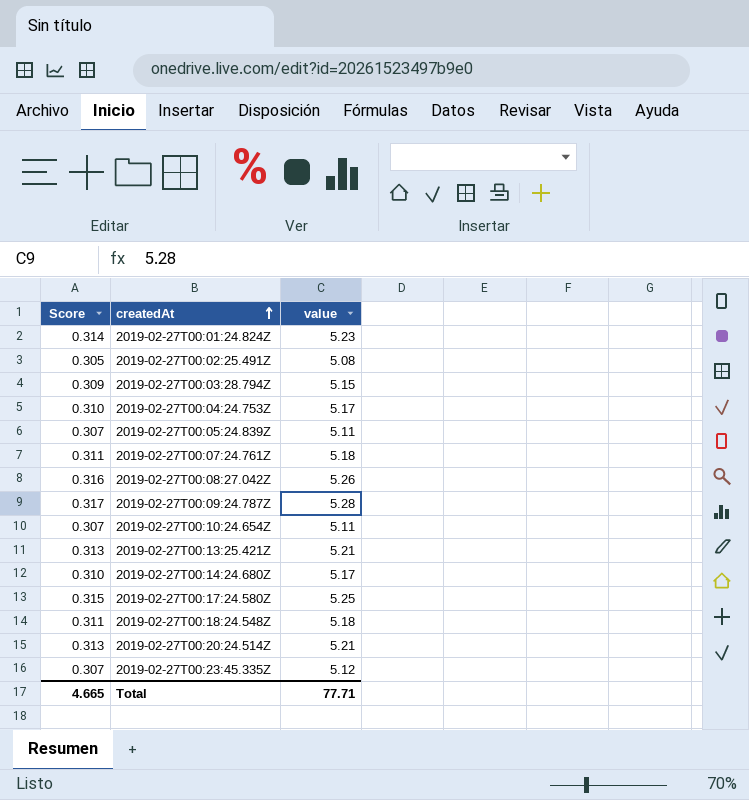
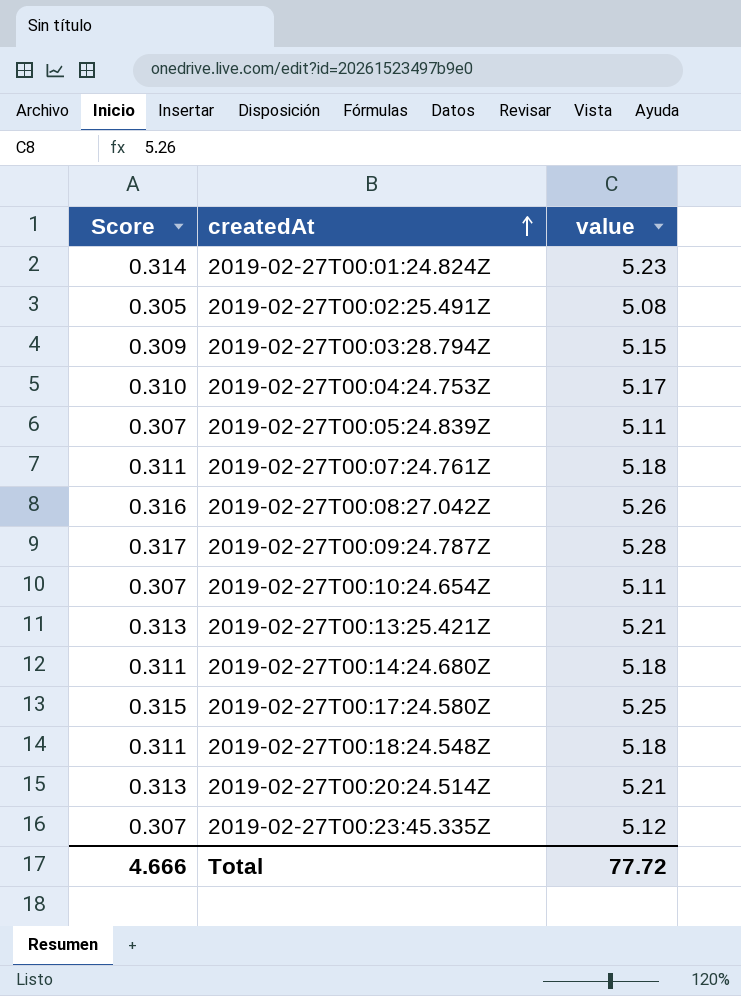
2019-02-27T00:14:24.680Z | Score: 0.310 -> 0.311
2019-02-27T00:14:24.680Z | value: 5.17 -> 5.18
Total | Score: 4.665 -> 4.666
Total | value: 77.71 -> 77.72

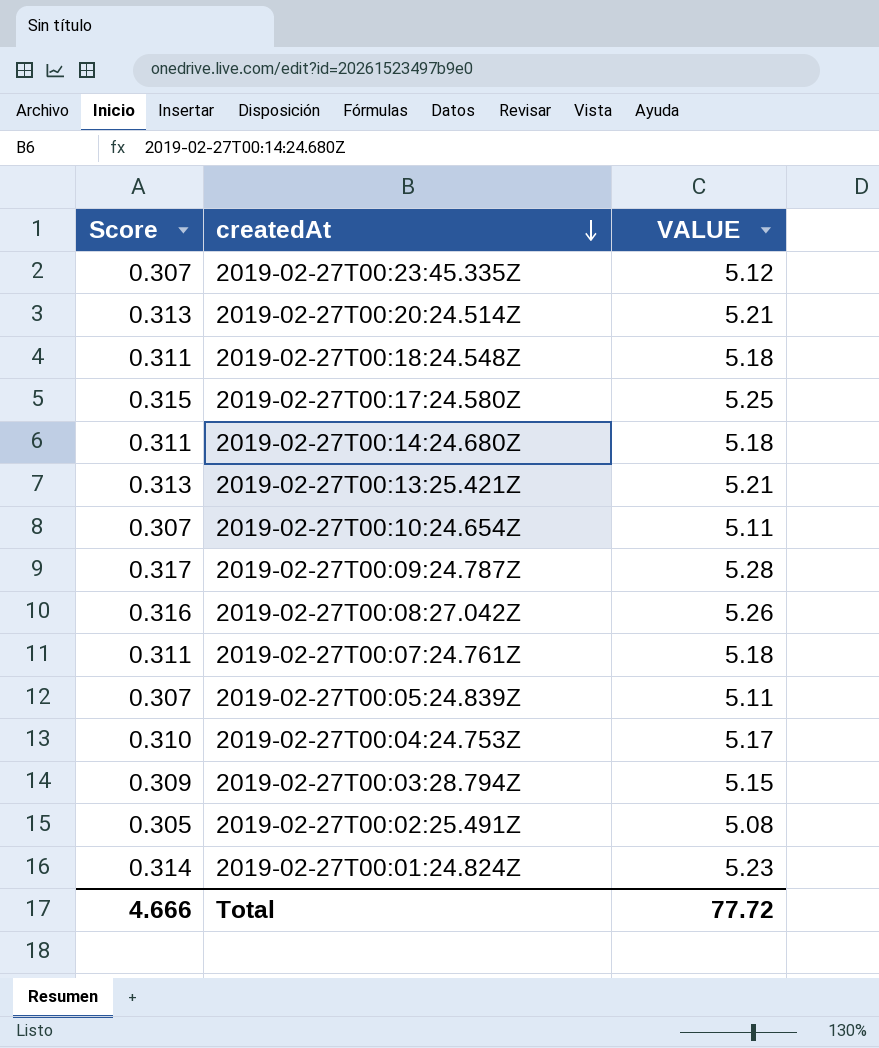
row order: createdAt ascending -> createdAt descending
column name: value -> VALUE

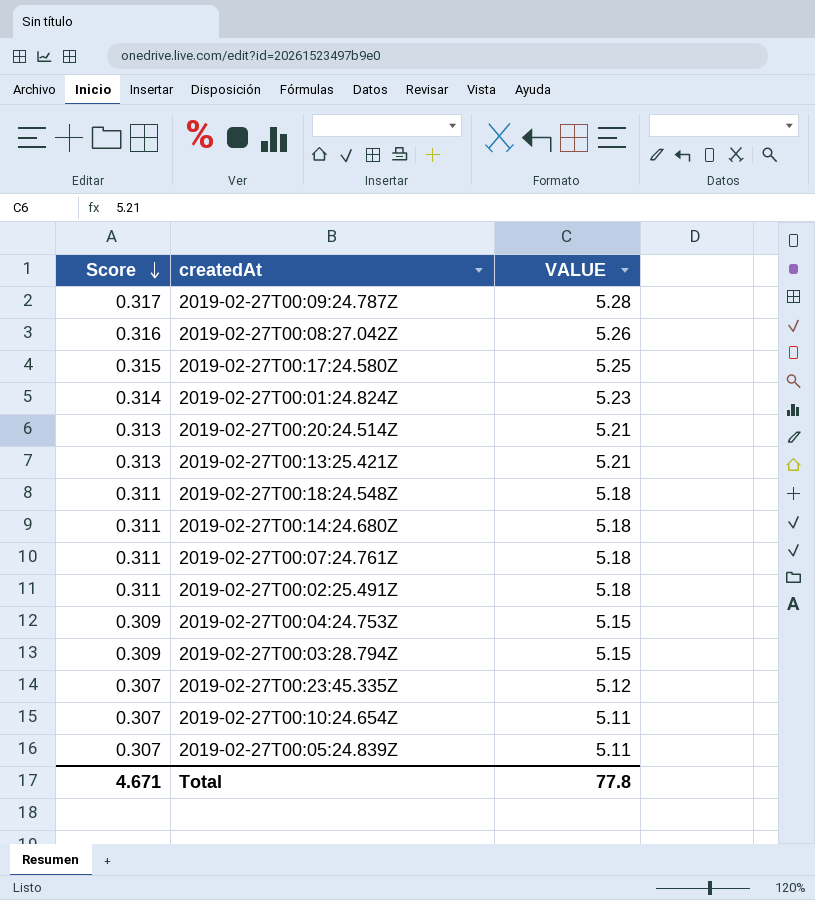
row order: createdAt descending -> Score descending
2019-02-27T00:02:25.491Z | Score: 0.305 -> 0.311
2019-02-27T00:02:25.491Z | VALUE: 5.08 -> 5.18
2019-02-27T00:04:24.753Z | Score: 0.310 -> 0.309
2019-02-27T00:04:24.753Z | VALUE: 5.17 -> 5.15
Total | Score: 4.666 -> 4.671
Total | VALUE: 77.72 -> 77.8

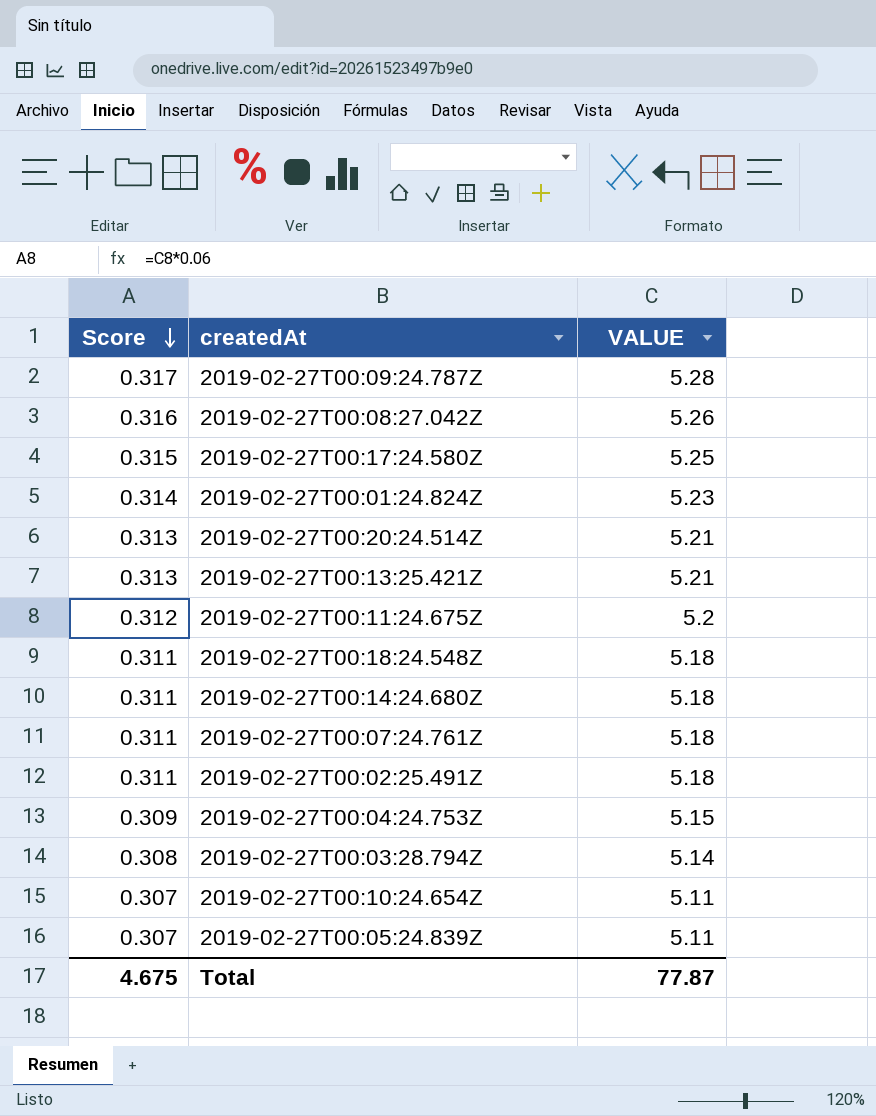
row 2019-02-27T00:23:45.335Z: 0.307 | 5.12 -> none
row 2019-02-27T00:11:24.675Z: none -> 0.312 | 5.2
2019-02-27T00:03:28.794Z | Score: 0.309 -> 0.308
2019-02-27T00:03:28.794Z | VALUE: 5.15 -> 5.14
Total | Score: 4.671 -> 4.675
Total | VALUE: 77.8 -> 77.87

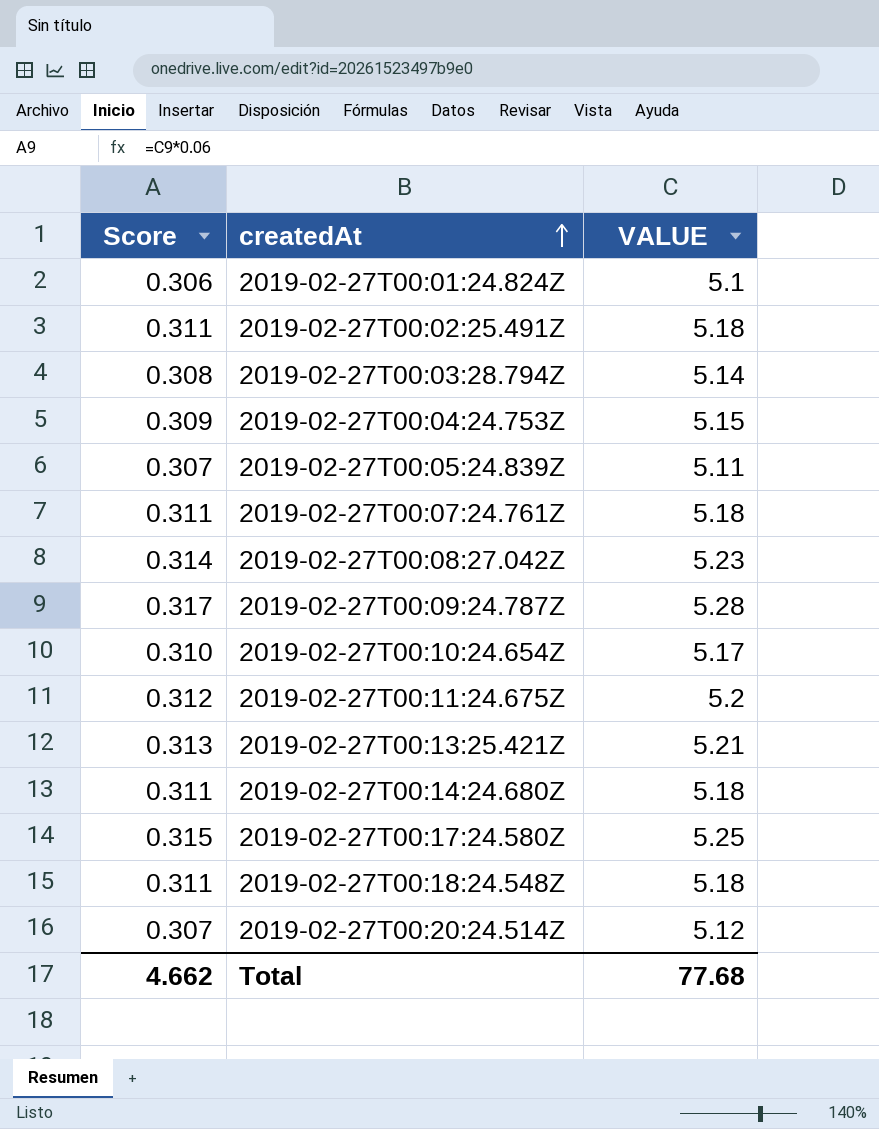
row order: Score descending -> createdAt ascending
2019-02-27T00:01:24.824Z | Score: 0.314 -> 0.306
2019-02-27T00:01:24.824Z | VALUE: 5.23 -> 5.1
2019-02-27T00:08:27.042Z | Score: 0.316 -> 0.314
2019-02-27T00:08:27.042Z | VALUE: 5.26 -> 5.23
2019-02-27T00:10:24.654Z | Score: 0.307 -> 0.310
2019-02-27T00:10:24.654Z | VALUE: 5.11 -> 5.17
2019-02-27T00:20:24.514Z | Score: 0.313 -> 0.307
2019-02-27T00:20:24.514Z | VALUE: 5.21 -> 5.12
Total | Score: 4.675 -> 4.662
Total | VALUE: 77.87 -> 77.68

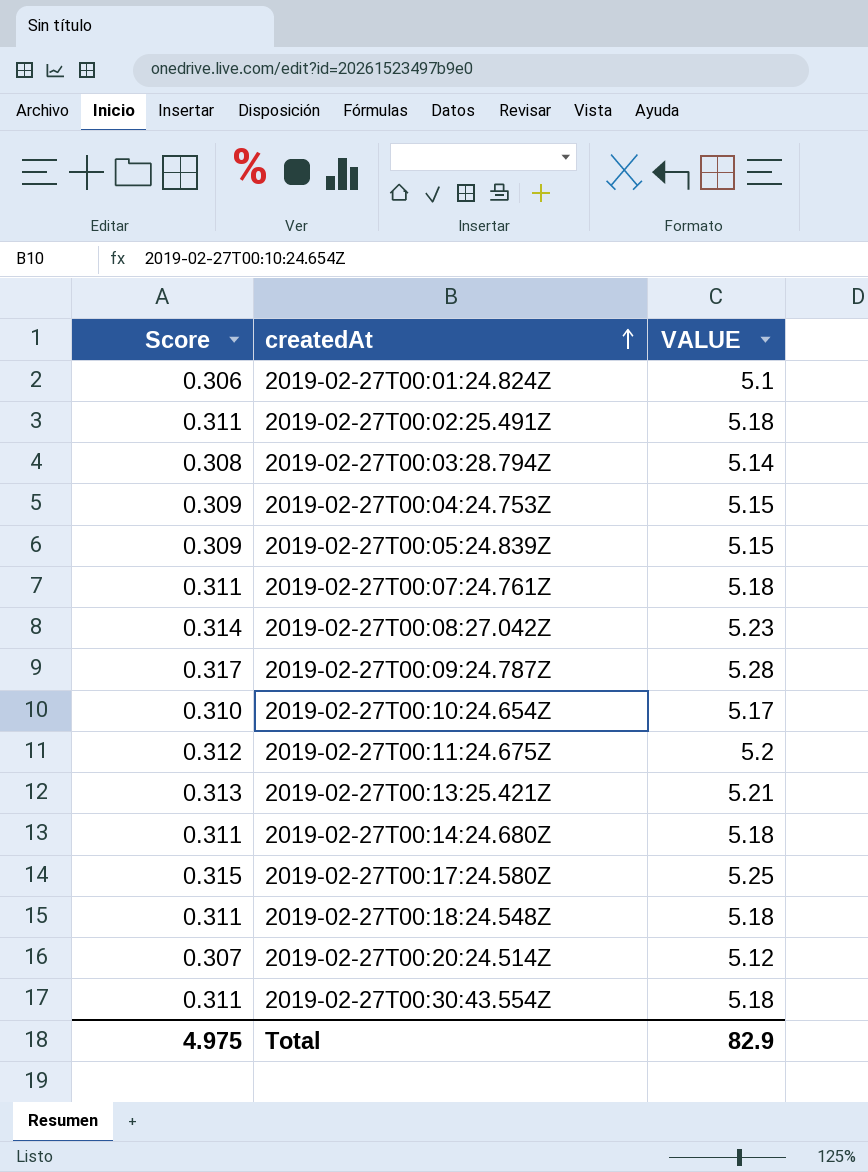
2019-02-27T00:05:24.839Z | Score: 0.307 -> 0.309
2019-02-27T00:05:24.839Z | VALUE: 5.11 -> 5.15
row 2019-02-27T00:30:43.554Z: none -> 0.311 | 5.18
Total | Score: 4.662 -> 4.975
Total | VALUE: 77.68 -> 82.9

